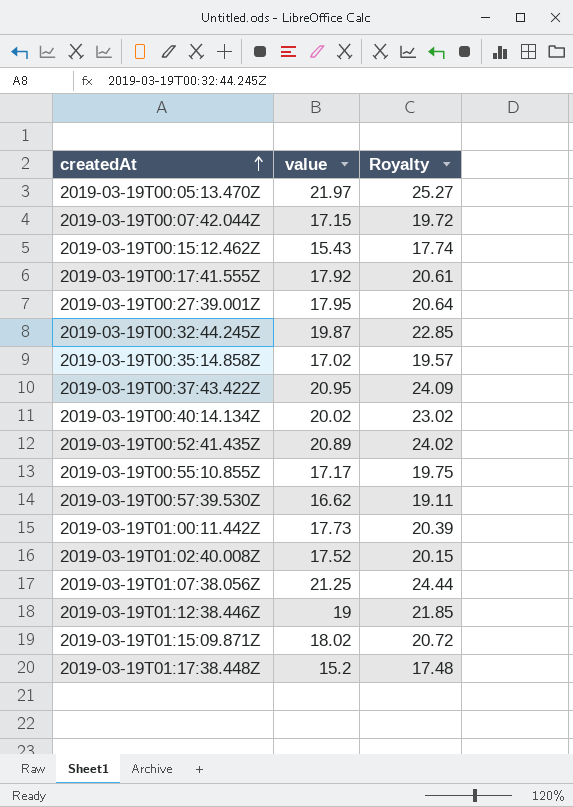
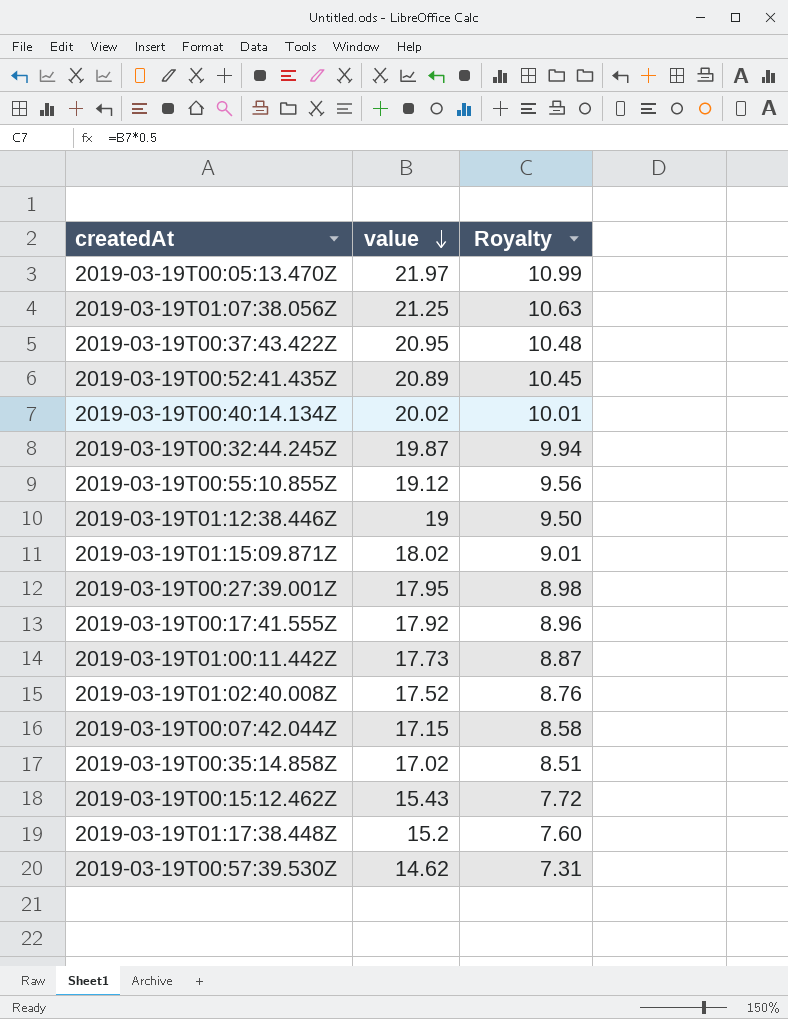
row order: createdAt ascending -> value descending
column Royalty | formula: [value] * 1.15 -> [value] * 0.5
2019-03-19T00:55:10.855Z | value: 17.17 -> 19.12
2019-03-19T00:57:39.530Z | value: 16.62 -> 14.62

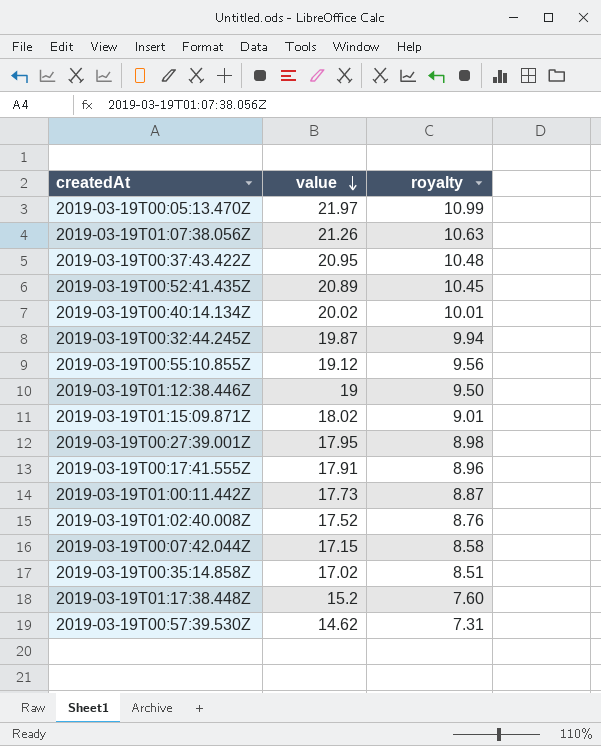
column name: Royalty -> royalty
row 2019-03-19T00:15:12.462Z: 15.43 | 7.72 -> none
2019-03-19T01:07:38.056Z | value: 21.25 -> 21.26
2019-03-19T00:17:41.555Z | value: 17.92 -> 17.91

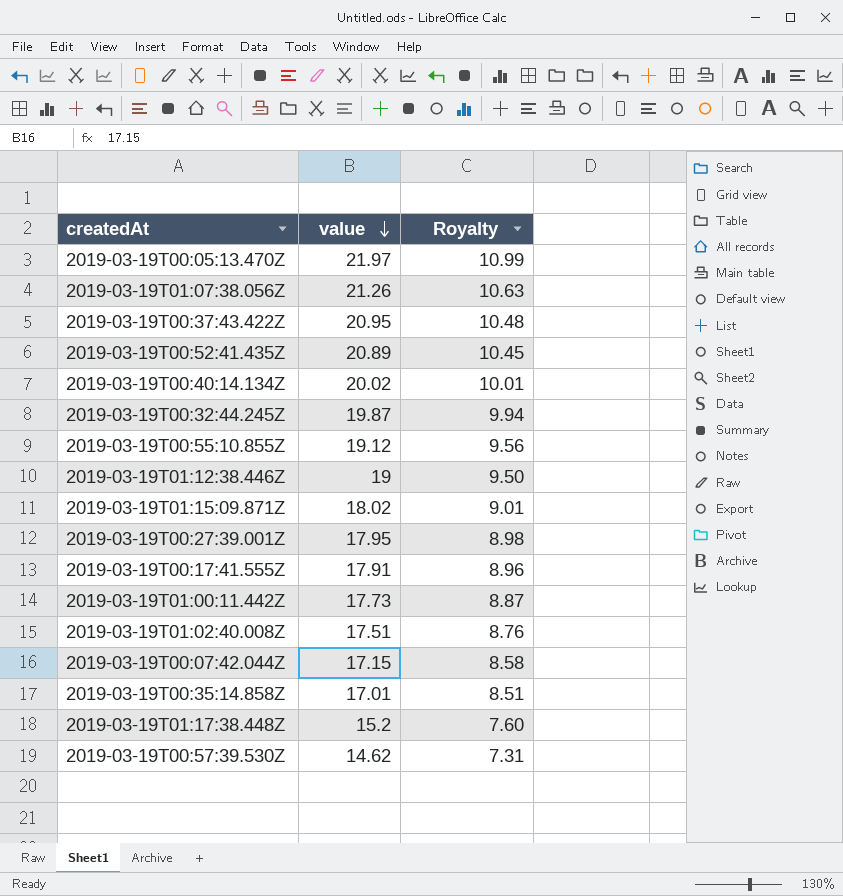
column name: royalty -> Royalty
2019-03-19T01:02:40.008Z | value: 17.52 -> 17.51
2019-03-19T00:35:14.858Z | value: 17.02 -> 17.01

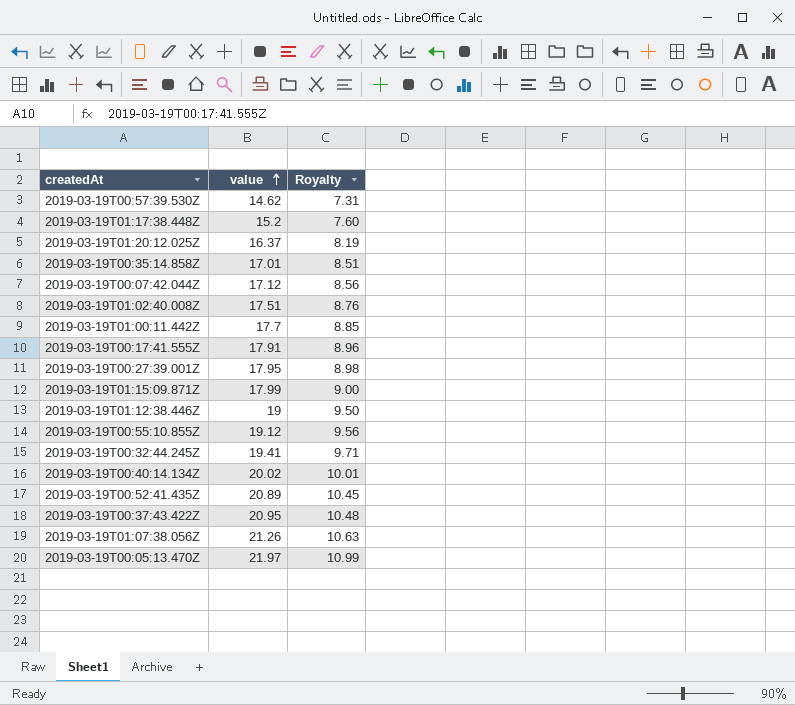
row order: value descending -> value ascending
row 2019-03-19T01:20:12.025Z: none -> 16.37 | 8.19
2019-03-19T00:07:42.044Z | value: 17.15 -> 17.12
2019-03-19T00:07:42.044Z | Royalty: 8.58 -> 8.56
2019-03-19T01:00:11.442Z | value: 17.73 -> 17.7
2019-03-19T01:00:11.442Z | Royalty: 8.87 -> 8.85
2019-03-19T01:15:09.871Z | value: 18.02 -> 17.99
2019-03-19T01:15:09.871Z | Royalty: 9.01 -> 9.00
2019-03-19T00:32:44.245Z | value: 19.87 -> 19.41
2019-03-19T00:32:44.245Z | Royalty: 9.94 -> 9.71

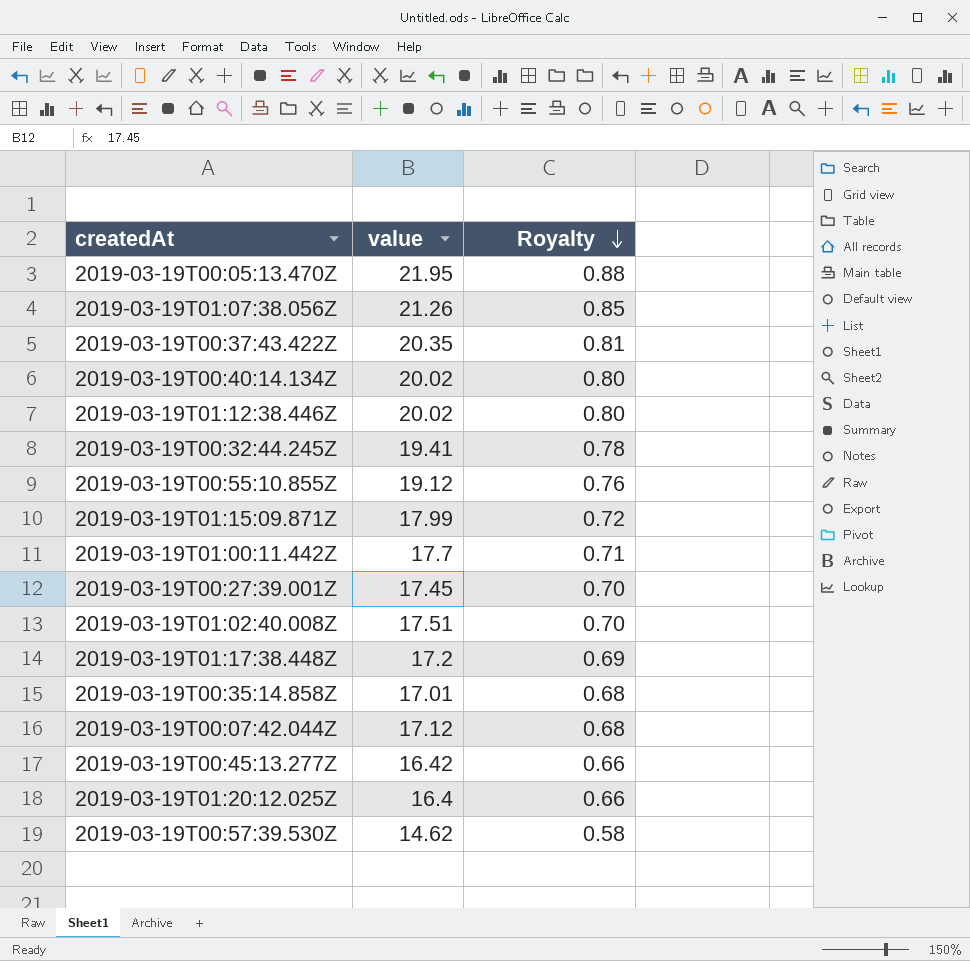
row order: value ascending -> Royalty descending
column Royalty | formula: [value] * 0.5 -> [value] * 0.04
row 2019-03-19T00:17:41.555Z: 17.91 | 8.96 -> none
row 2019-03-19T00:52:41.435Z: 20.89 | 10.45 -> none
2019-03-19T00:05:13.470Z | value: 21.97 -> 21.95
2019-03-19T00:37:43.422Z | value: 20.95 -> 20.35
2019-03-19T01:12:38.446Z | value: 19 -> 20.02
2019-03-19T00:27:39.001Z | value: 17.95 -> 17.45
2019-03-19T01:17:38.448Z | value: 15.2 -> 17.2
row 2019-03-19T00:45:13.277Z: none -> 16.42 | 0.66
2019-03-19T01:20:12.025Z | value: 16.37 -> 16.4

